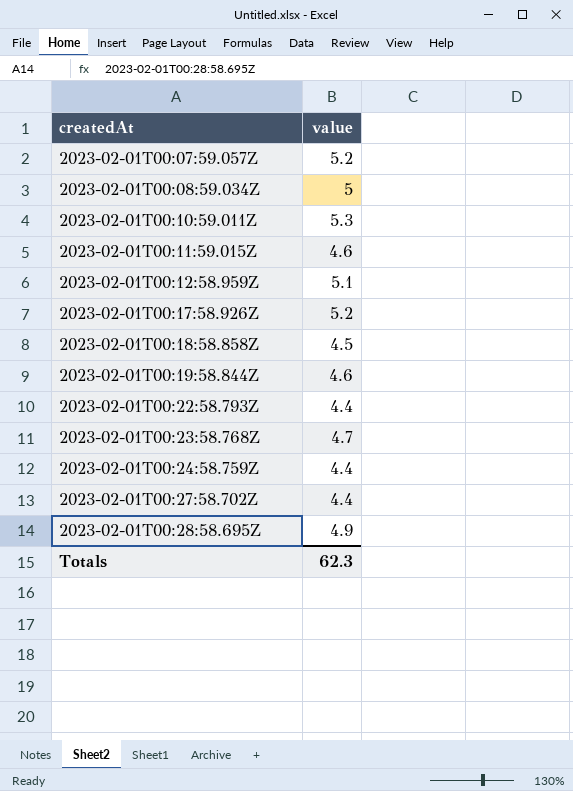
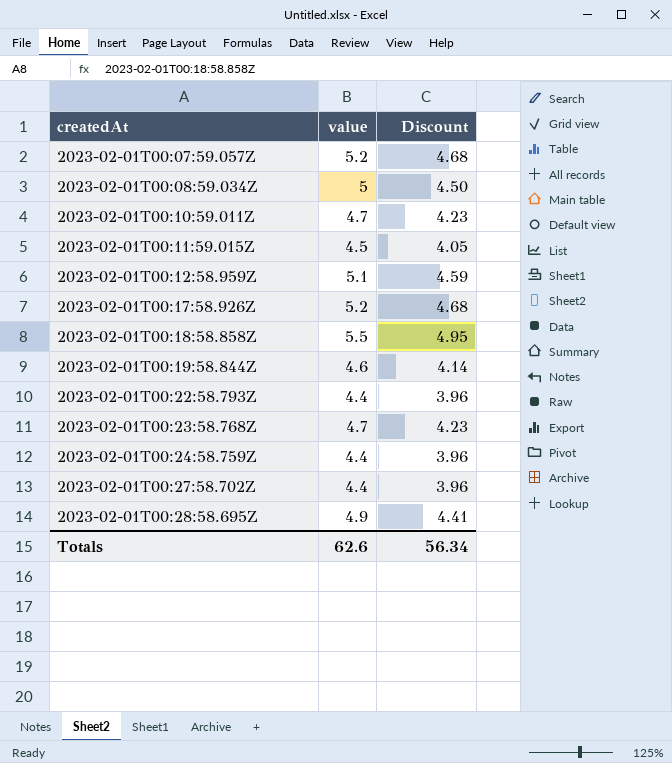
column Discount | formula: none -> [value] * 0.9
2023-02-01T00:10:59.011Z | value: 5.3 -> 4.7
2023-02-01T00:11:59.015Z | value: 4.6 -> 4.5
2023-02-01T00:18:58.858Z | value: 4.5 -> 5.5
Totals | value: 62.3 -> 62.6

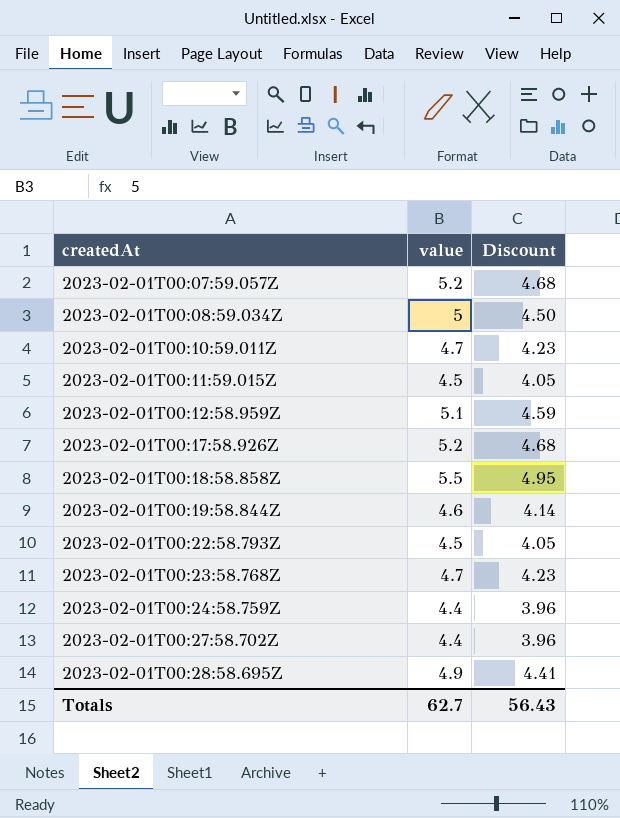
2023-02-01T00:22:58.793Z | value: 4.4 -> 4.5
2023-02-01T00:22:58.793Z | Discount: 3.96 -> 4.05
Totals | value: 62.6 -> 62.7
Totals | Discount: 56.34 -> 56.43

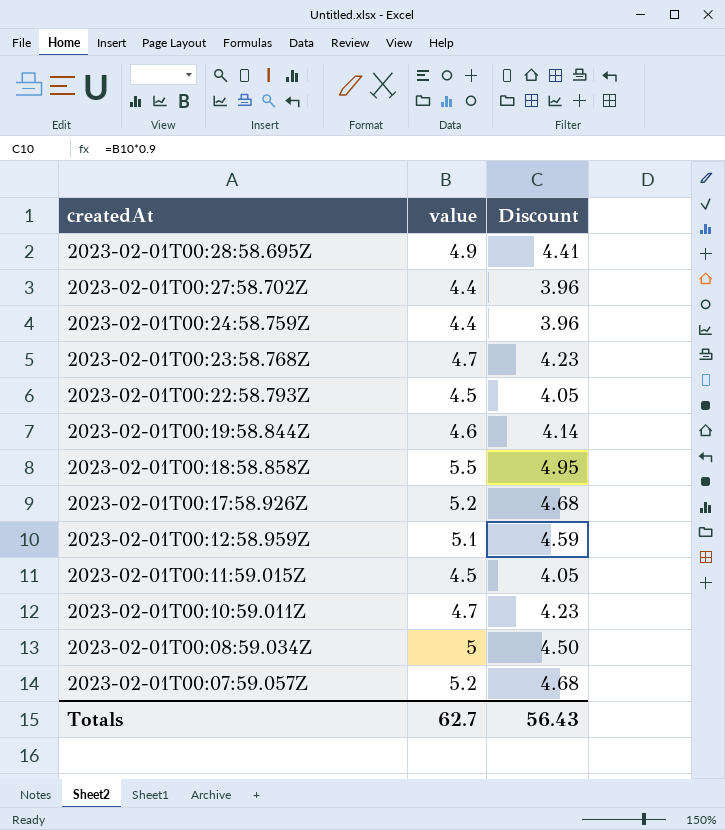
row order: createdAt ascending -> createdAt descending

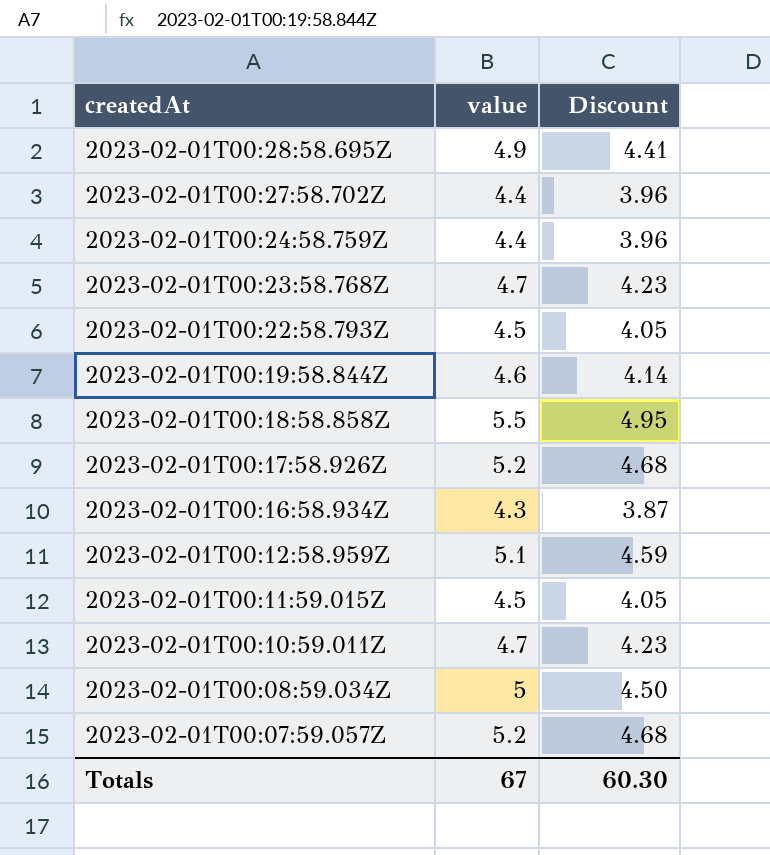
row 2023-02-01T00:16:58.934Z: none -> 4.3 | 3.87
Totals | value: 62.7 -> 67
Totals | Discount: 56.43 -> 60.30

